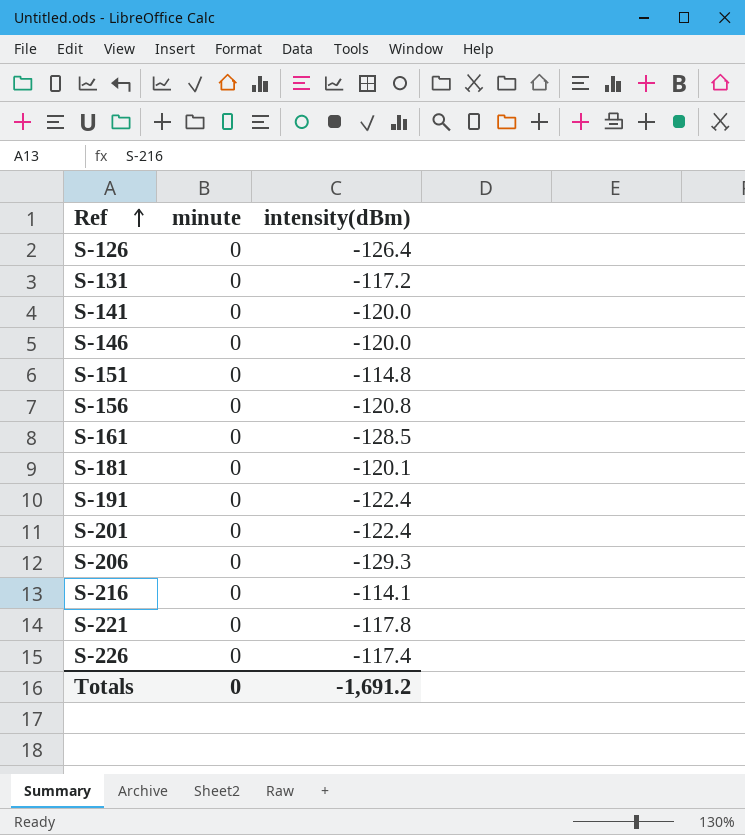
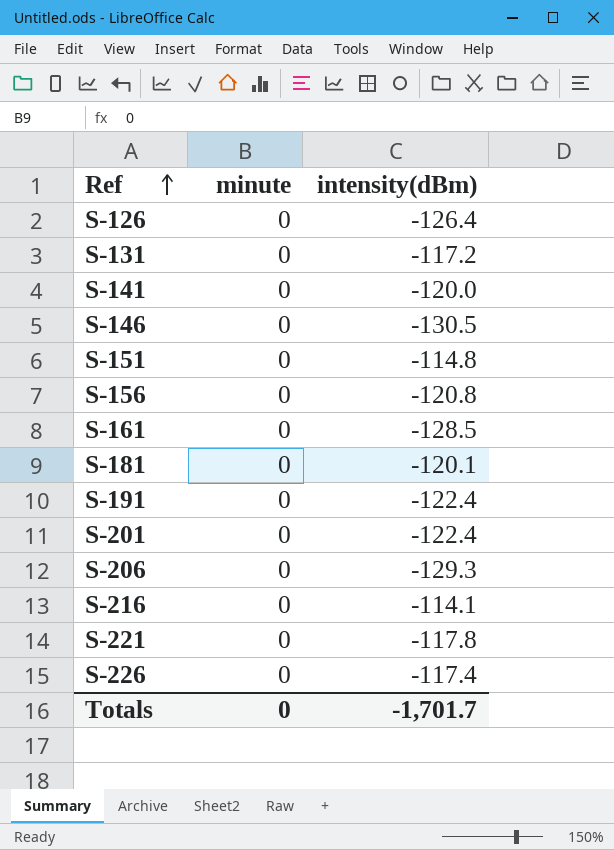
S-146 | intensity(dBm): -120.0 -> -130.5
Totals | intensity(dBm): -1,691.2 -> -1,701.7

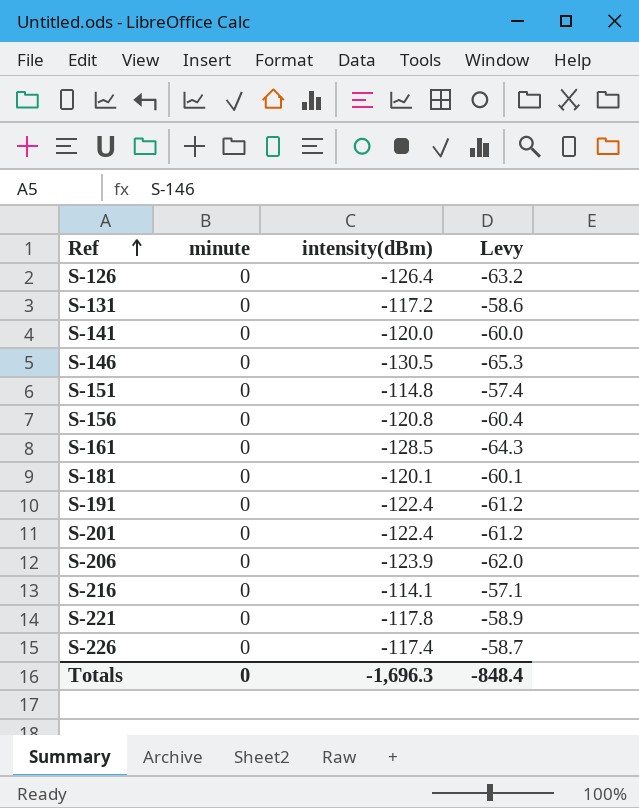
column Levy | formula: none -> [intensity(dBm)] * 0.5
S-206 | intensity(dBm): -129.3 -> -123.9
Totals | intensity(dBm): -1,701.7 -> -1,696.3

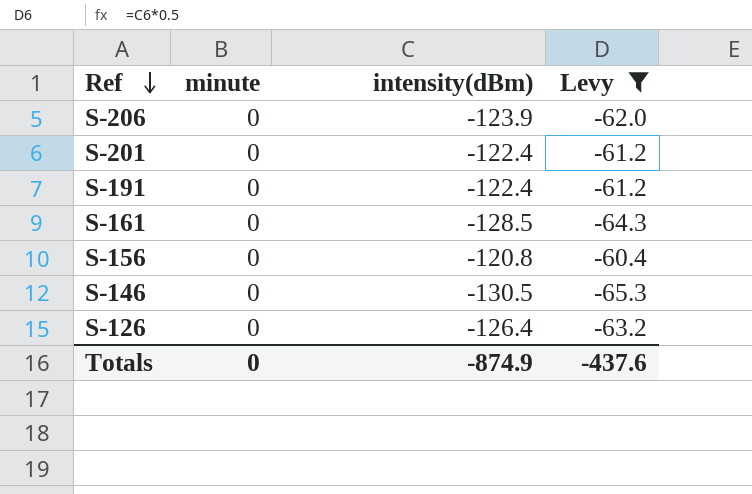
filter: none -> Levy <= -60.4
row order: Ref ascending -> Ref descending
Totals | intensity(dBm): -1,696.3 -> -874.9
Totals | Levy: -848.4 -> -437.6

